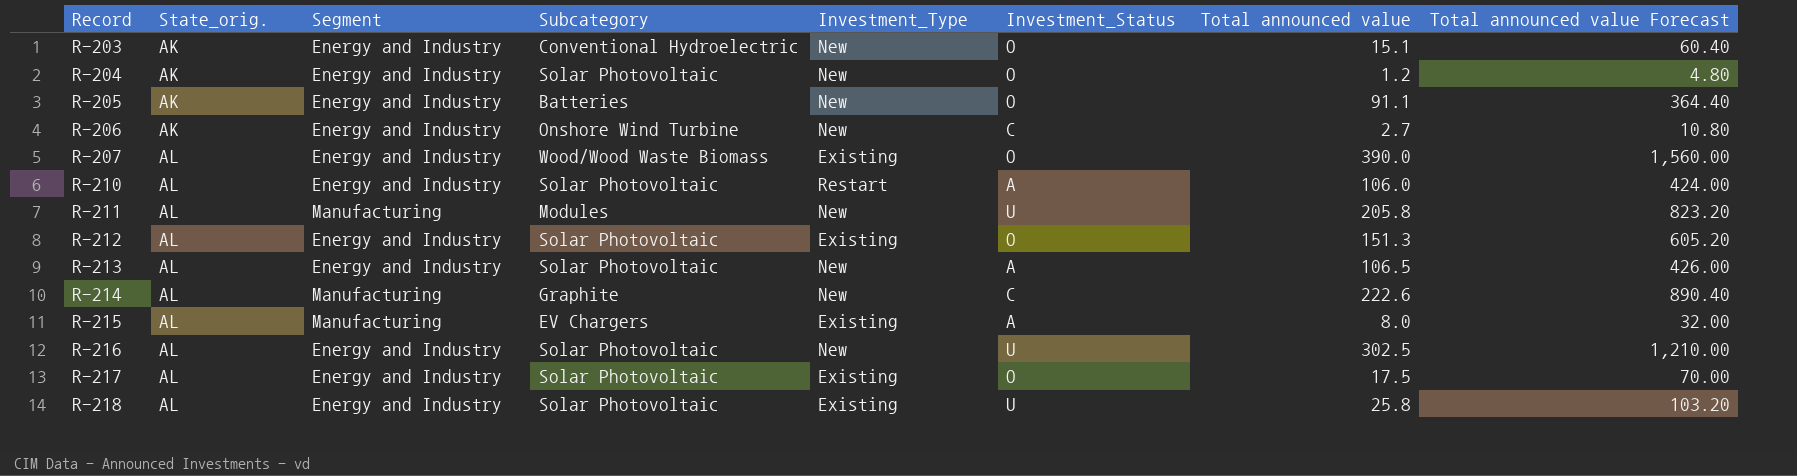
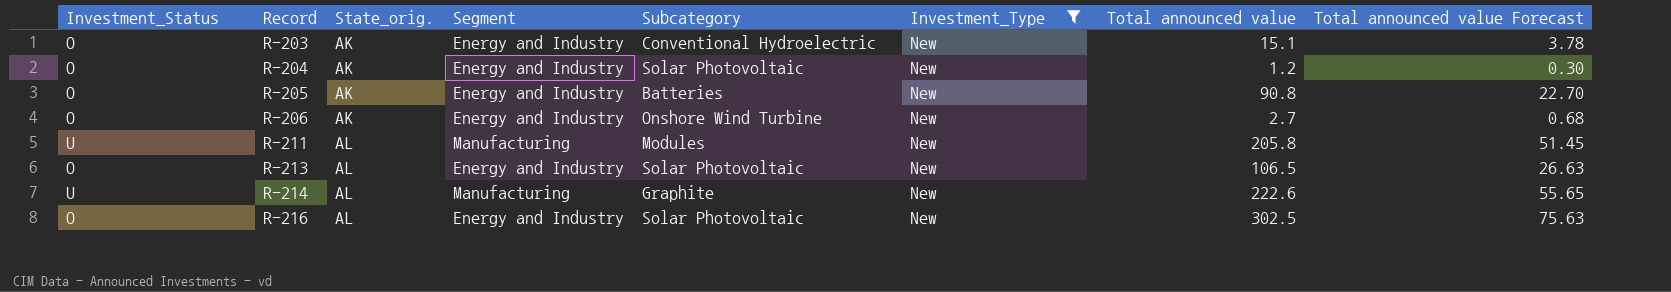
filter: none -> Investment_Type = New
column Investment_Status | position: 6 -> 1
column Total announced value Forecast | formula: [Total announced value] * 4 -> [Total announced value] * 0.25
R-205 | Total announced value: 91.1 -> 90.8
R-206 | Investment_Status: C -> O
R-213 | Investment_Status: A -> O
R-214 | Investment_Status: C -> U
R-216 | Investment_Status: U -> O

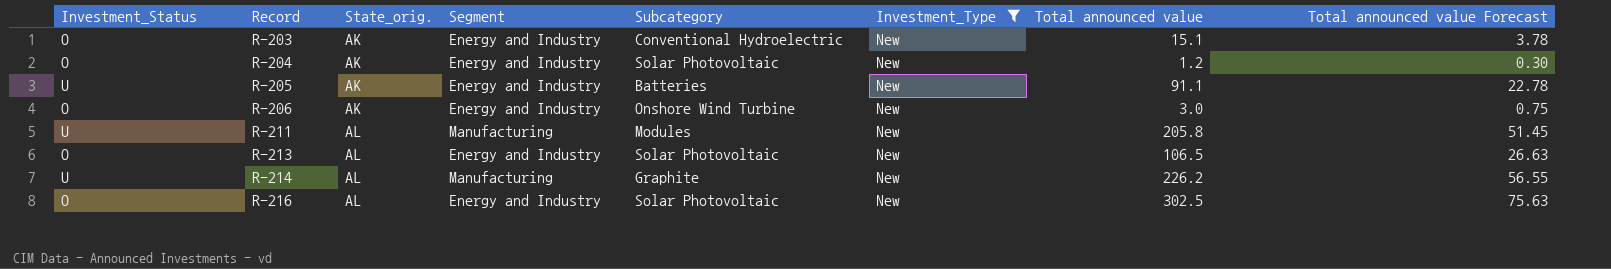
R-205 | Investment_Status: O -> U
R-205 | Total announced value: 90.8 -> 91.1
R-205 | Total announced value Forecast: 22.70 -> 22.78
R-206 | Total announced value: 2.7 -> 3.0
R-206 | Total announced value Forecast: 0.68 -> 0.75
R-214 | Total announced value: 222.6 -> 226.2
R-214 | Total announced value Forecast: 55.65 -> 56.55

